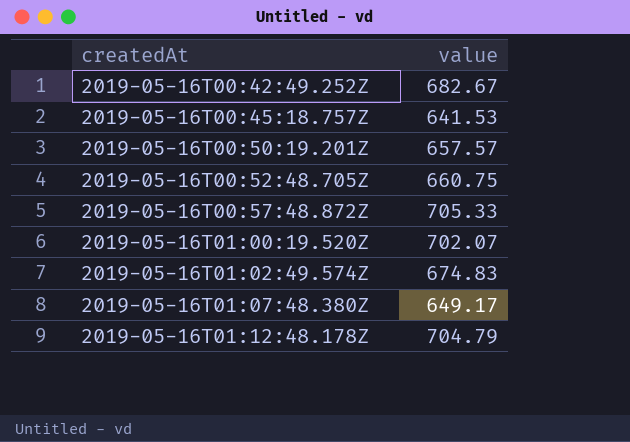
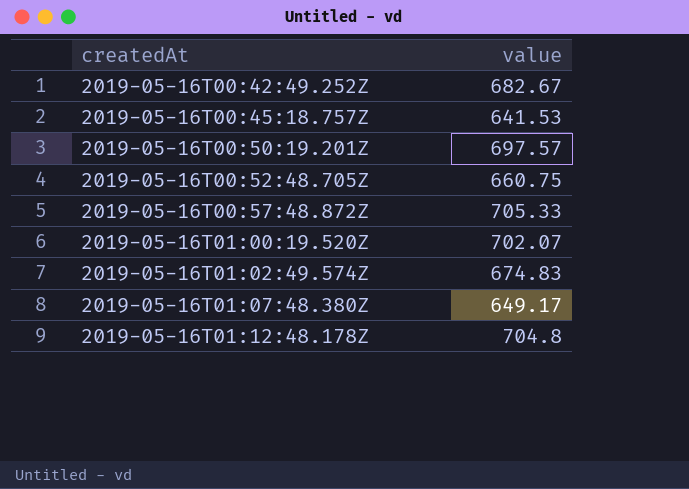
2019-05-16T00:50:19.201Z | value: 657.57 -> 697.57
2019-05-16T01:12:48.178Z | value: 704.79 -> 704.8

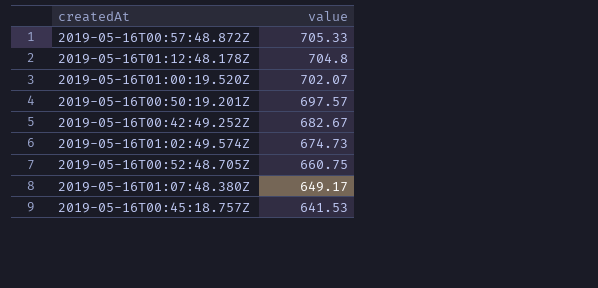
row order: createdAt ascending -> value descending
2019-05-16T01:02:49.574Z | value: 674.83 -> 674.73

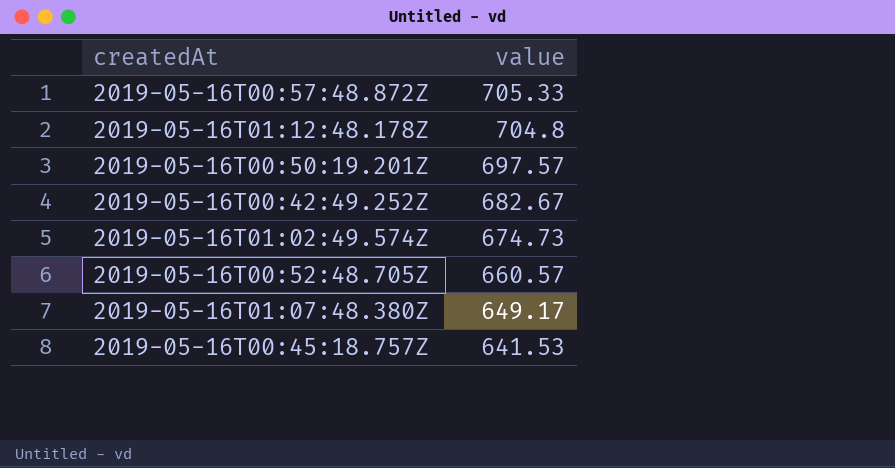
row 2019-05-16T01:00:19.520Z: 702.07 -> none
2019-05-16T00:52:48.705Z | value: 660.75 -> 660.57

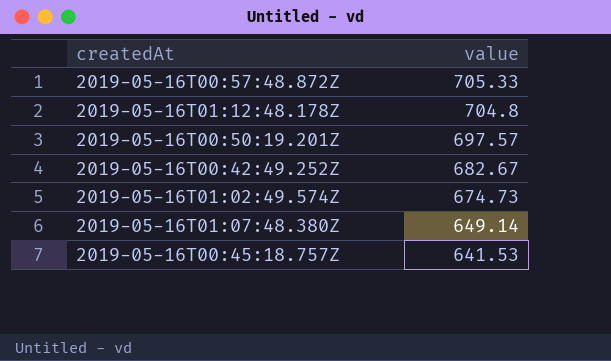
row 2019-05-16T00:52:48.705Z: 660.57 -> none
2019-05-16T01:07:48.380Z | value: 649.17 -> 649.14

